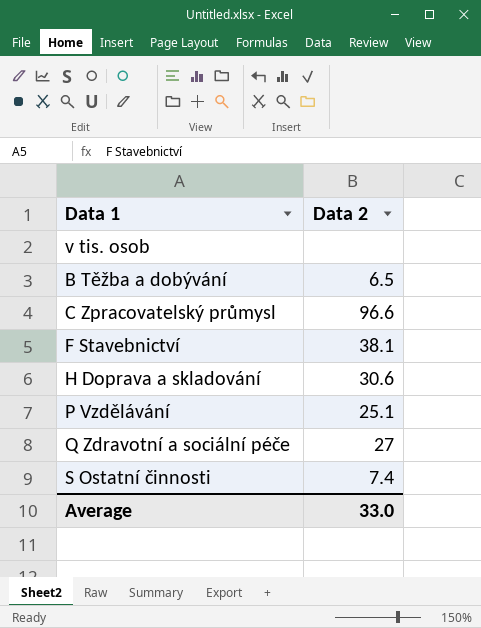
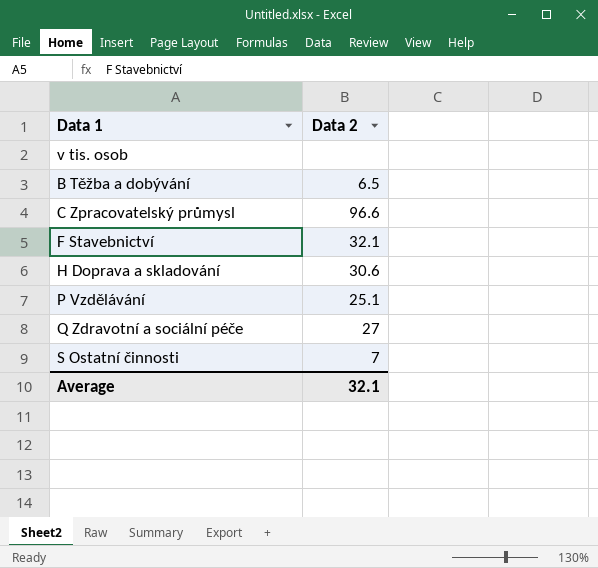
F Stavebnictví | Data 2: 38.1 -> 32.1
S Ostatní činnosti | Data 2: 7.4 -> 7
Average | Data 2: 33.0 -> 32.1

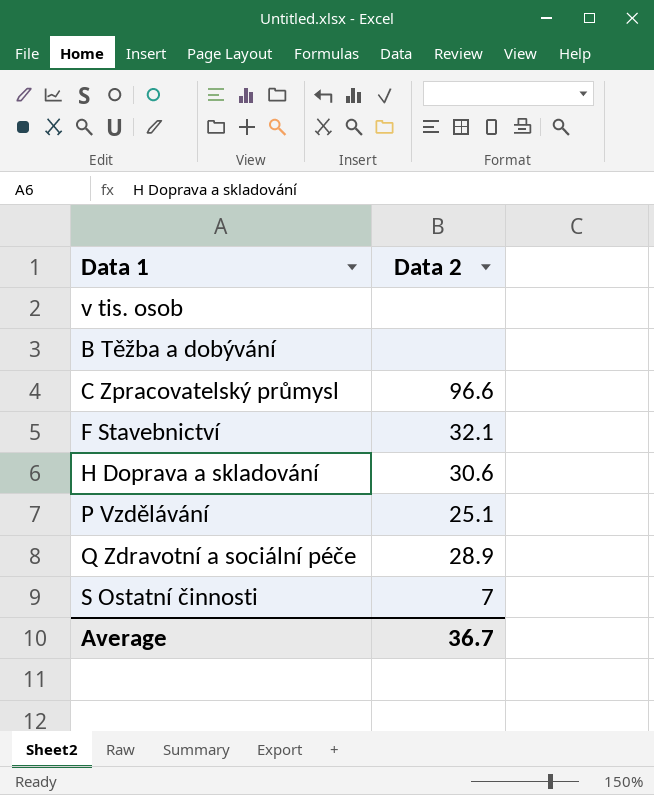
B Těžba a dobývání | Data 2: 6.5 -> none
Q Zdravotní a sociální péče | Data 2: 27 -> 28.9
Average | Data 2: 32.1 -> 36.7

